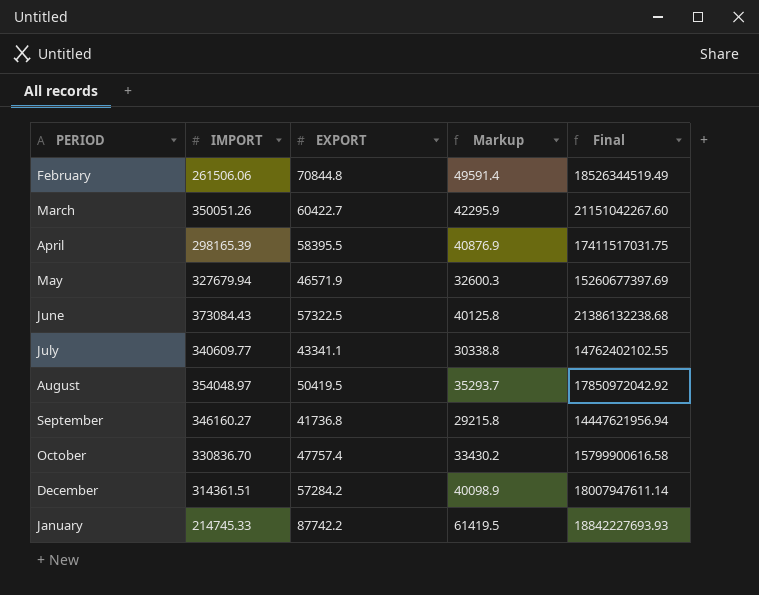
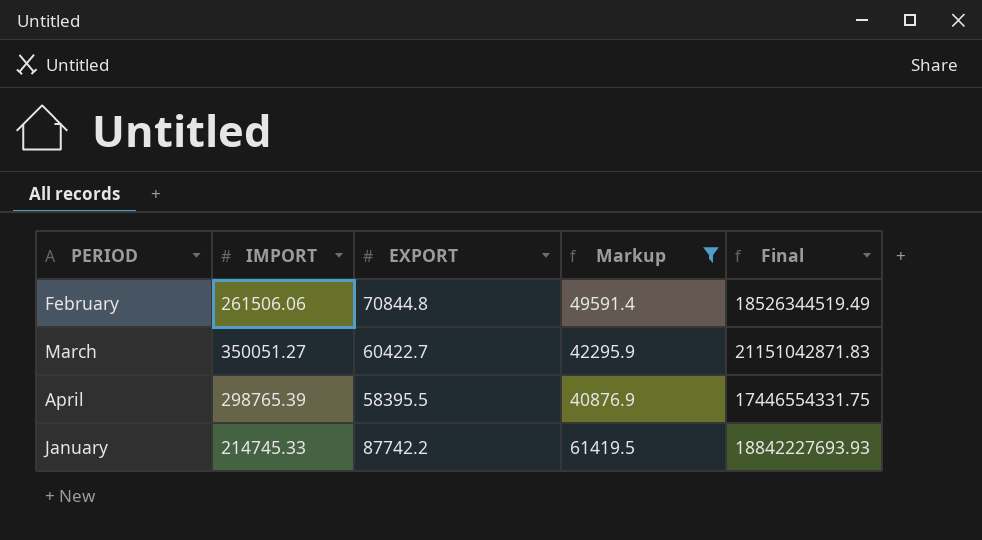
filter: none -> Markup >= 40876.9
March | IMPORT: 350051.26 -> 350051.27
March | Final: 21151042267.60 -> 21151042871.83
April | IMPORT: 298165.39 -> 298765.39
April | Final: 17411517031.75 -> 17446554331.75

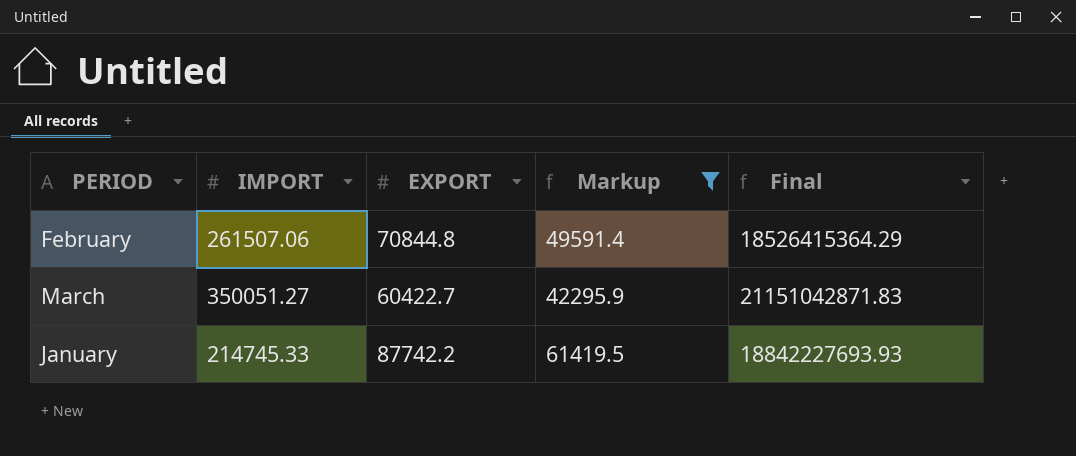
row April: 298765.39 | 58395.5 | 40876.9 | 17446554331.75 -> none
February | IMPORT: 261506.06 -> 261507.06
February | Final: 18526344519.49 -> 18526415364.29

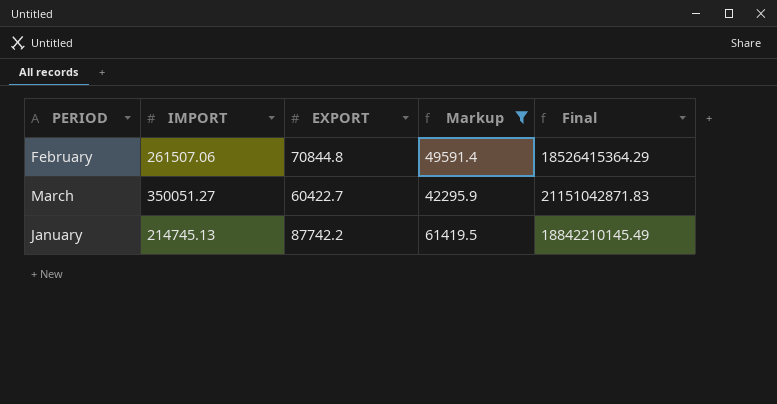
January | IMPORT: 214745.33 -> 214745.13
January | Final: 18842227693.93 -> 18842210145.49

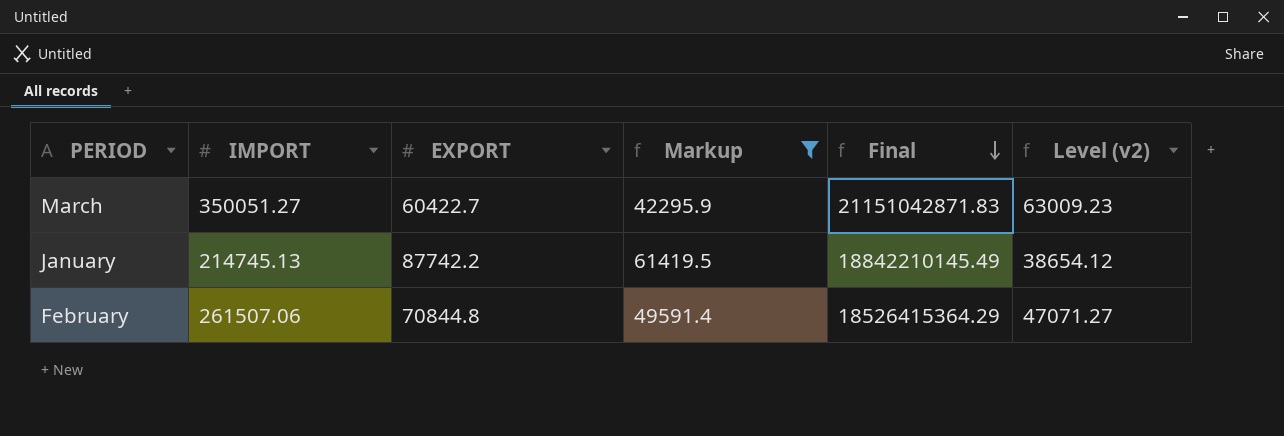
row order: none -> Final descending
column Level (v2) | formula: none -> [IMPORT] * 0.18

